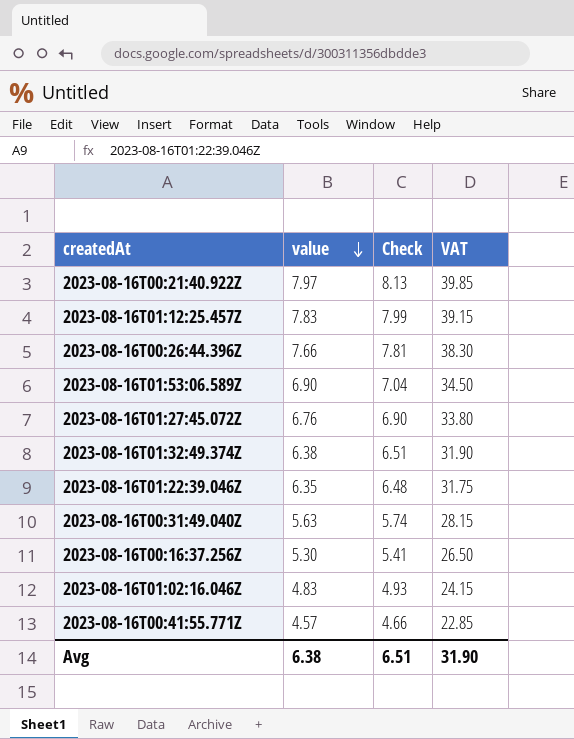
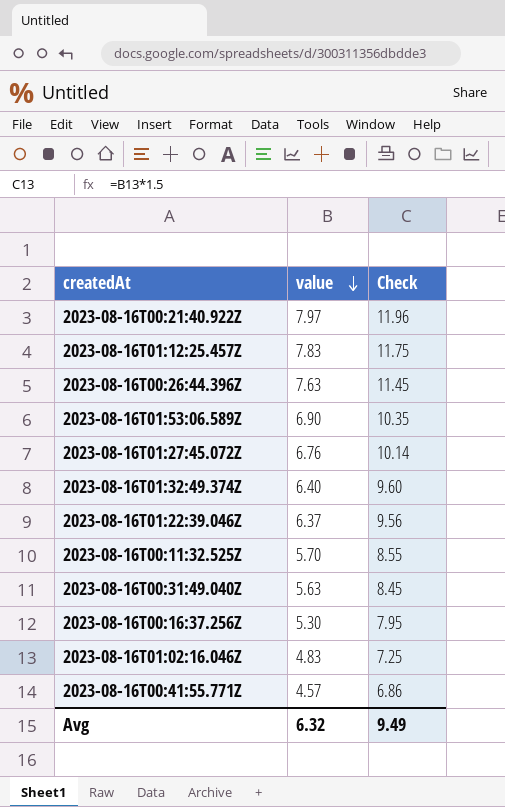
column VAT | formula: [value] * 5 -> none
column Check | formula: [value] * 1.02 -> [value] * 1.5
2023-08-16T00:26:44.396Z | value: 7.66 -> 7.63
2023-08-16T01:32:49.374Z | value: 6.38 -> 6.40
2023-08-16T01:22:39.046Z | value: 6.35 -> 6.37
row 2023-08-16T00:11:32.525Z: none -> 5.70 | 8.55
Avg | value: 6.38 -> 6.32
Avg | Check: 6.51 -> 9.49

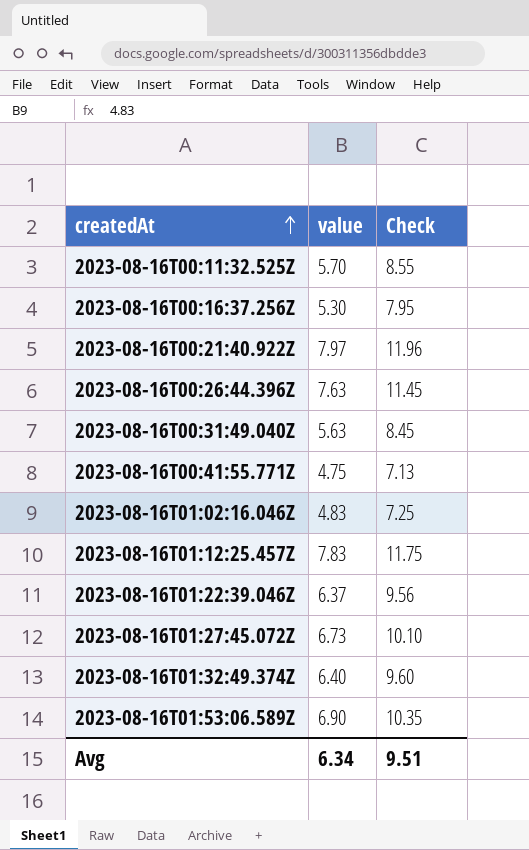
row order: value descending -> createdAt ascending
2023-08-16T00:41:55.771Z | value: 4.57 -> 4.75
2023-08-16T00:41:55.771Z | Check: 6.86 -> 7.13
2023-08-16T01:27:45.072Z | value: 6.76 -> 6.73
2023-08-16T01:27:45.072Z | Check: 10.14 -> 10.10
Avg | value: 6.32 -> 6.34
Avg | Check: 9.49 -> 9.51

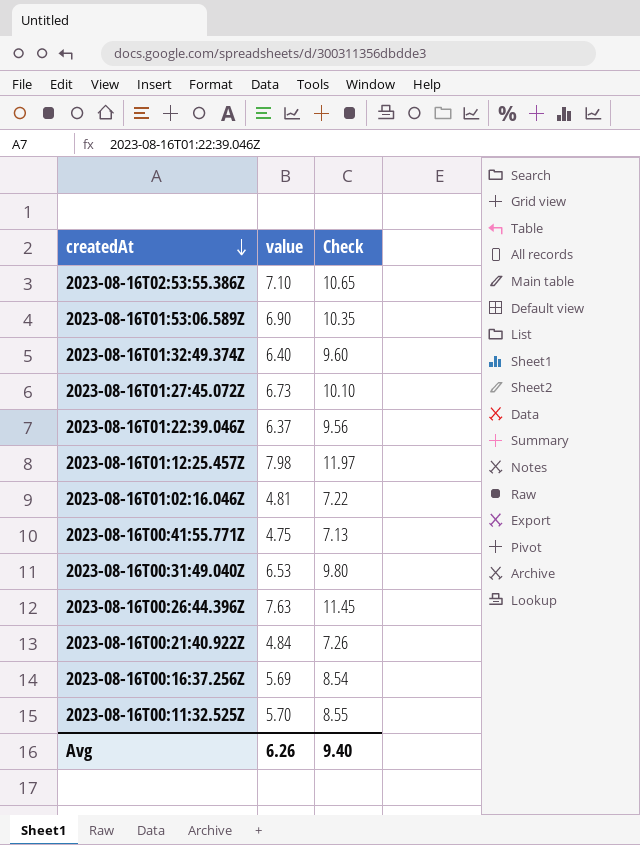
row order: createdAt ascending -> createdAt descending
row 2023-08-16T02:53:55.386Z: none -> 7.10 | 10.65
2023-08-16T01:12:25.457Z | value: 7.83 -> 7.98
2023-08-16T01:12:25.457Z | Check: 11.75 -> 11.97
2023-08-16T01:02:16.046Z | value: 4.83 -> 4.81
2023-08-16T01:02:16.046Z | Check: 7.25 -> 7.22
2023-08-16T00:31:49.040Z | value: 5.63 -> 6.53
2023-08-16T00:31:49.040Z | Check: 8.45 -> 9.80
2023-08-16T00:21:40.922Z | value: 7.97 -> 4.84
2023-08-16T00:21:40.922Z | Check: 11.96 -> 7.26
2023-08-16T00:16:37.256Z | value: 5.30 -> 5.69
2023-08-16T00:16:37.256Z | Check: 7.95 -> 8.54
Avg | value: 6.34 -> 6.26
Avg | Check: 9.51 -> 9.40

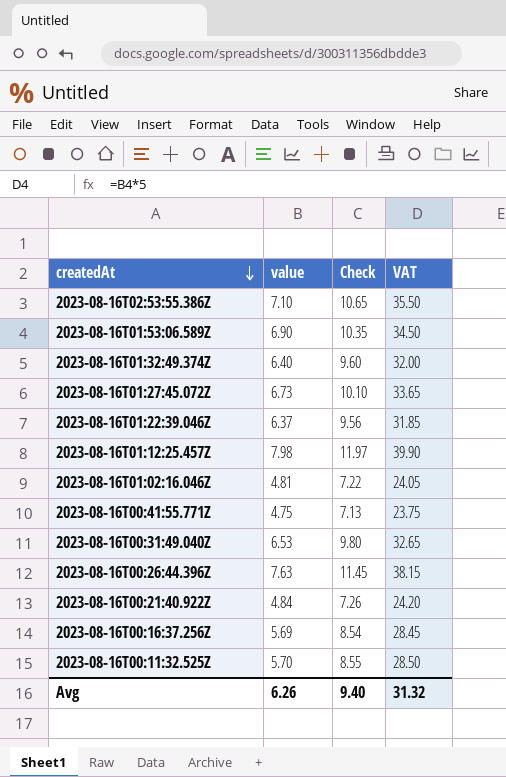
column VAT | formula: none -> [value] * 5

